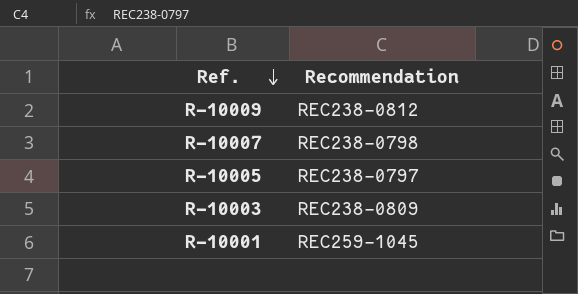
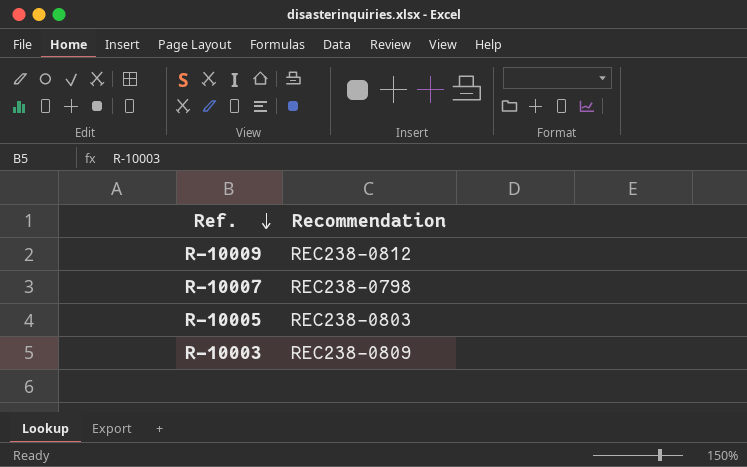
row R-10001: REC259-1045 -> none
R-10005 | Recommendation: REC238-0797 -> REC238-0803

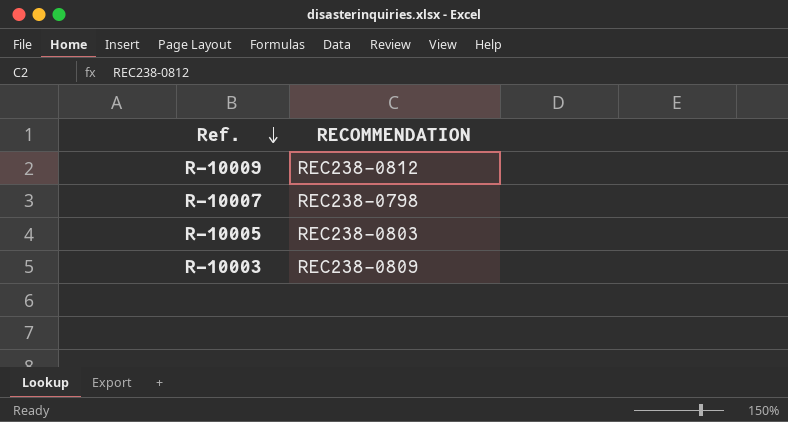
column name: Recommendation -> RECOMMENDATION

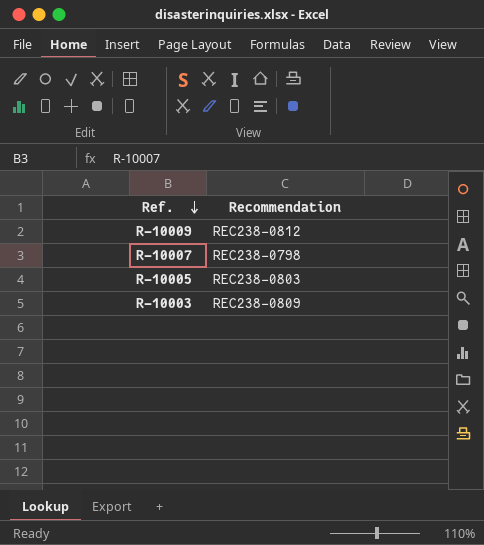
column name: RECOMMENDATION -> Recommendation

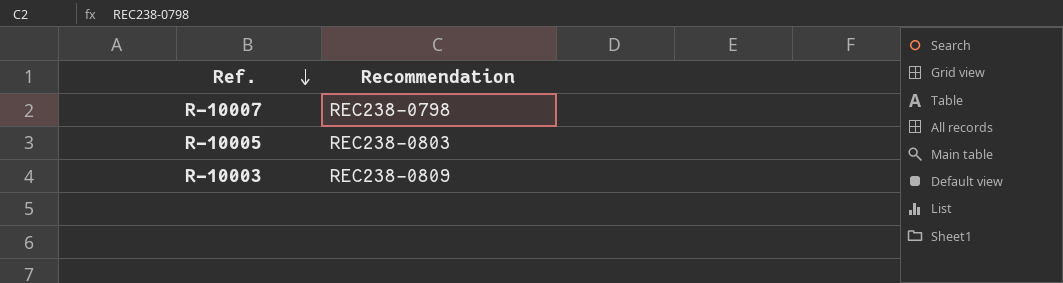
row R-10009: REC238-0812 -> none

